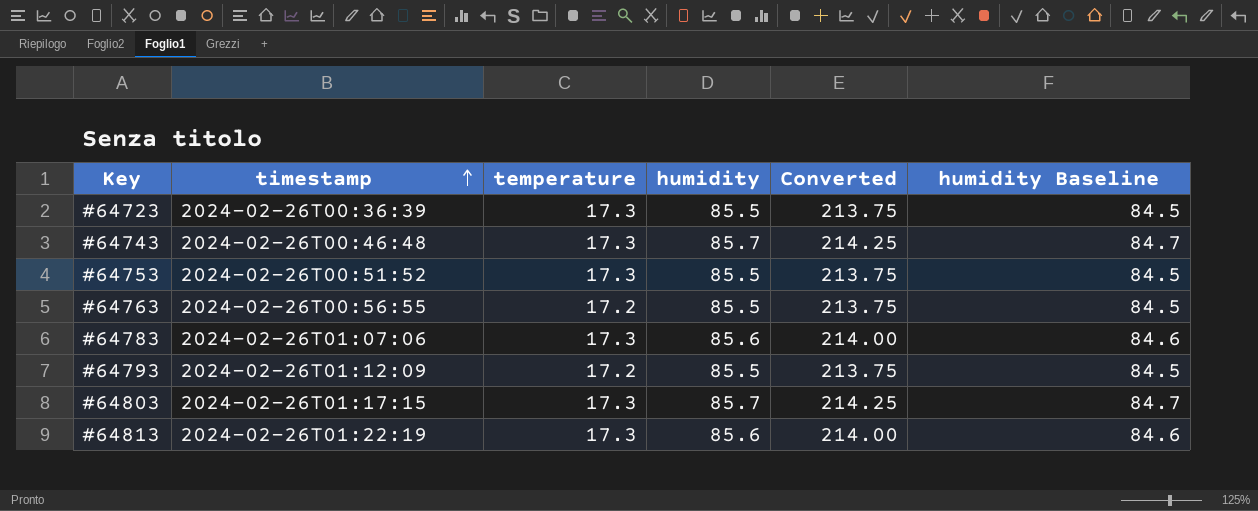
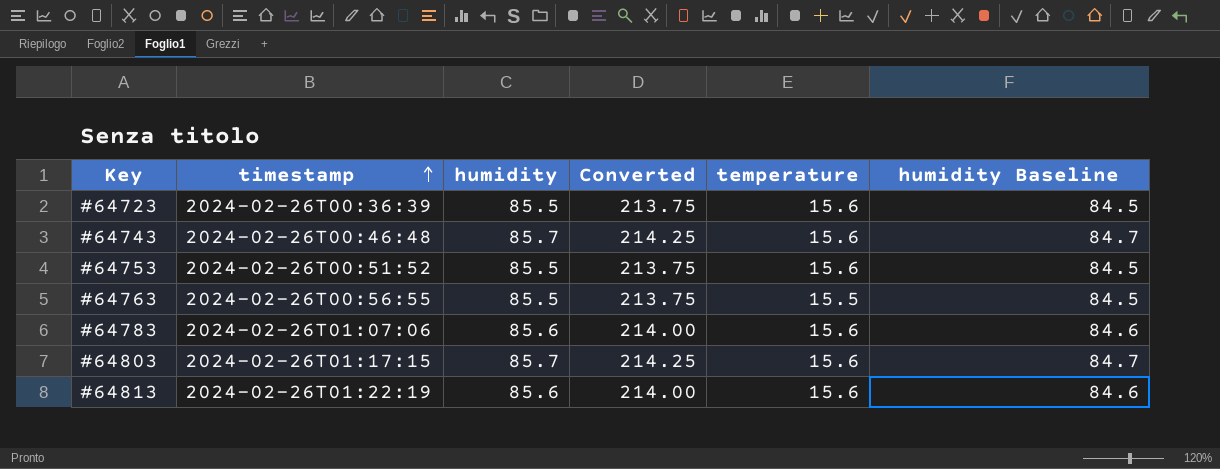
column temperature | position: 3 -> 5
row #64793: 2024-02-26T01:12:09 | 17.2 | 85.5 | 213.75 | 84.5 -> none
#64723 | temperature: 17.3 -> 15.6
#64743 | temperature: 17.3 -> 15.6
#64753 | temperature: 17.3 -> 15.6
#64763 | temperature: 17.2 -> 15.5
#64783 | temperature: 17.3 -> 15.6
#64803 | temperature: 17.3 -> 15.6
#64813 | temperature: 17.3 -> 15.6

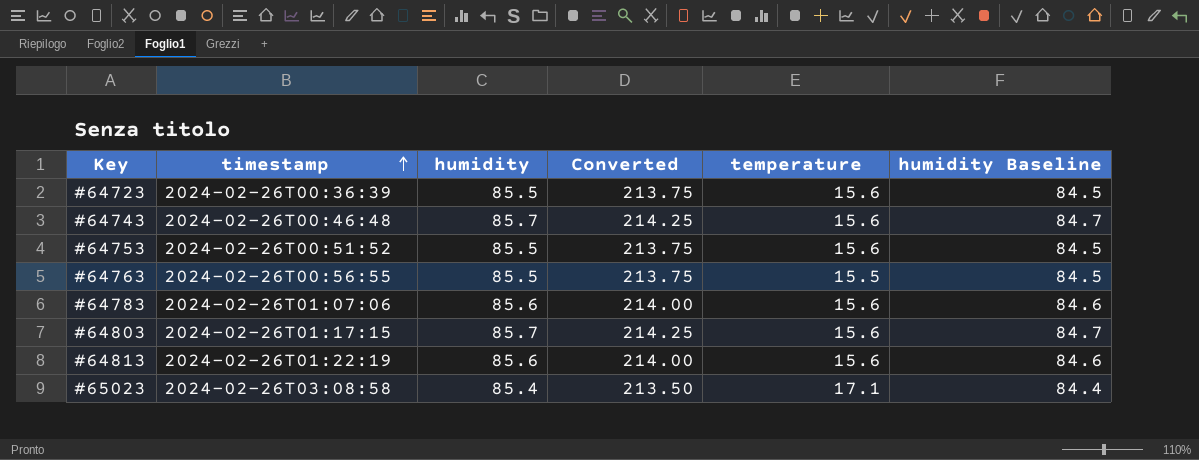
row #65023: none -> 2024-02-26T03:08:58 | 85.4 | 213.50 | 17.1 | 84.4

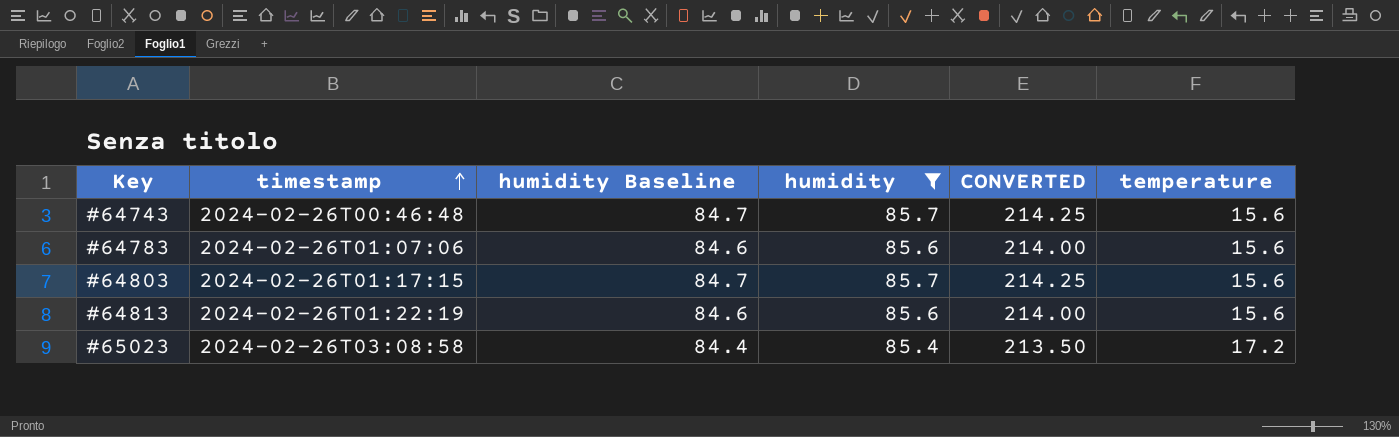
filter: none -> humidity != 85.5
column humidity Baseline | position: 6 -> 3
column name: Converted -> CONVERTED
#65023 | temperature: 17.1 -> 17.2

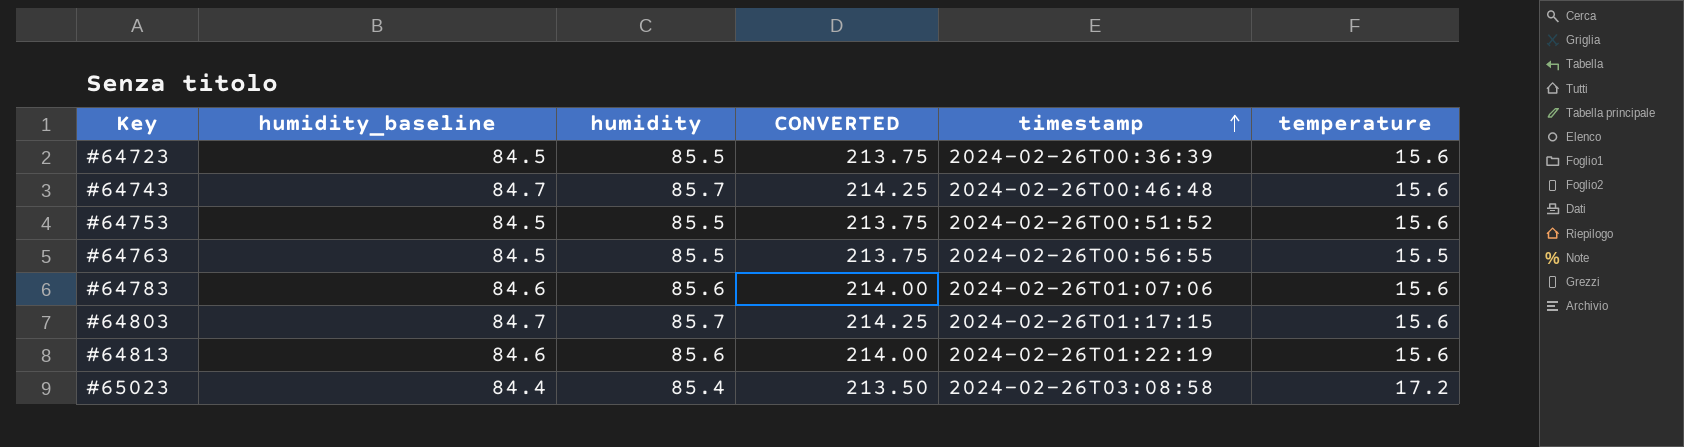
filter: humidity != 85.5 -> none
column name: humidity Baseline -> humidity_baseline
column timestamp | position: 2 -> 5

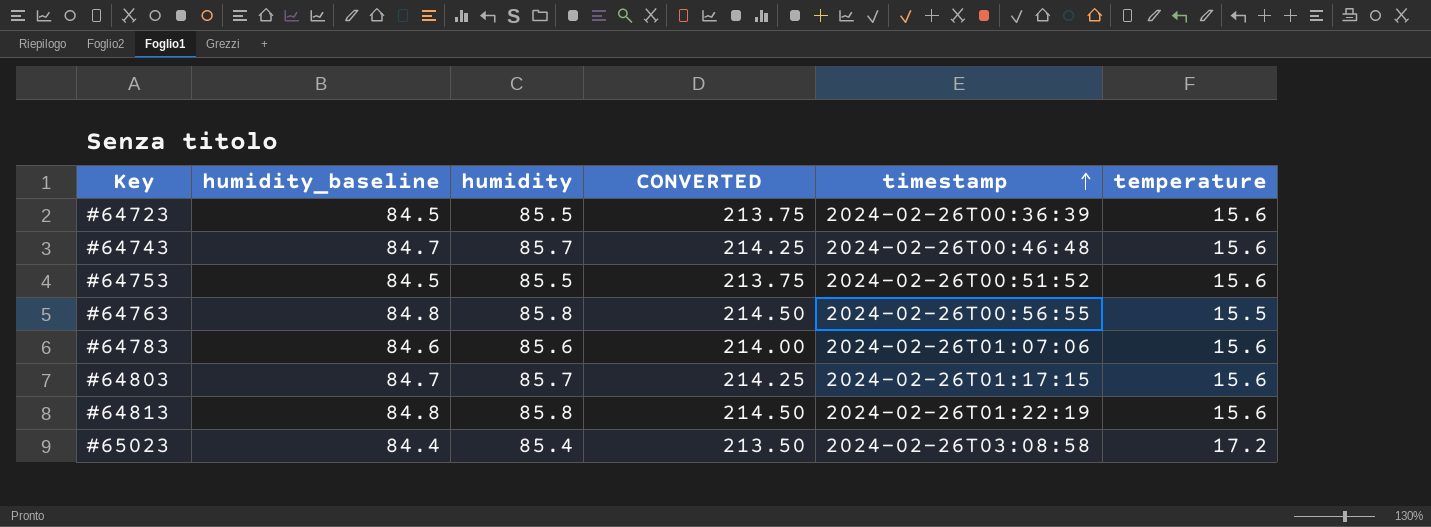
#64763 | humidity_baseline: 84.5 -> 84.8
#64763 | humidity: 85.5 -> 85.8
#64763 | CONVERTED: 213.75 -> 214.50
#64813 | humidity_baseline: 84.6 -> 84.8
#64813 | humidity: 85.6 -> 85.8
#64813 | CONVERTED: 214.00 -> 214.50

